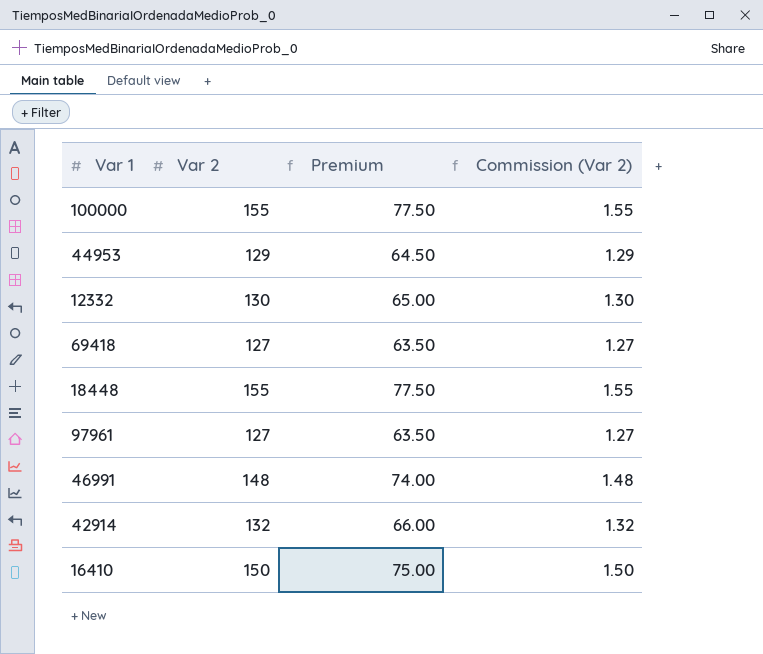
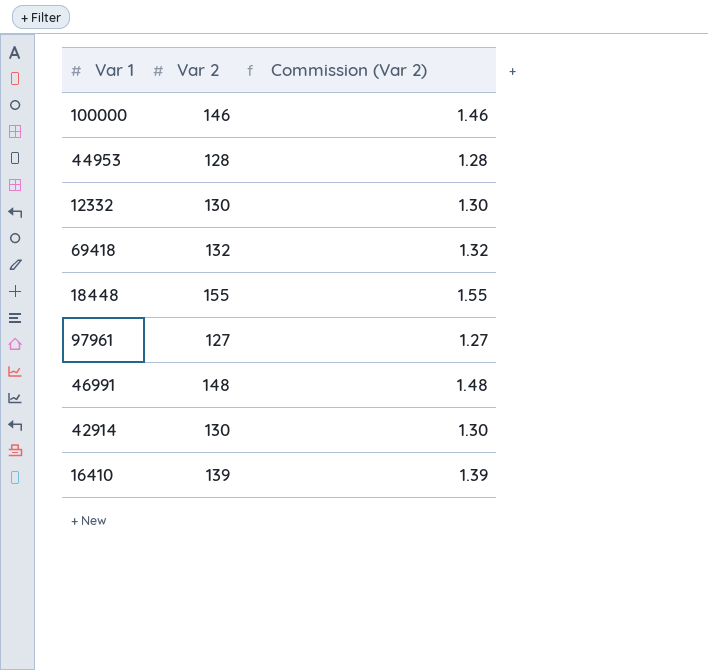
column Premium | formula: [Var 2] * 0.5 -> none
100000 | Var 2: 155 -> 146
100000 | Commission (Var 2): 1.55 -> 1.46
44953 | Var 2: 129 -> 128
44953 | Commission (Var 2): 1.29 -> 1.28
69418 | Var 2: 127 -> 132
69418 | Commission (Var 2): 1.27 -> 1.32
42914 | Var 2: 132 -> 130
42914 | Commission (Var 2): 1.32 -> 1.30
16410 | Var 2: 150 -> 139
16410 | Commission (Var 2): 1.50 -> 1.39

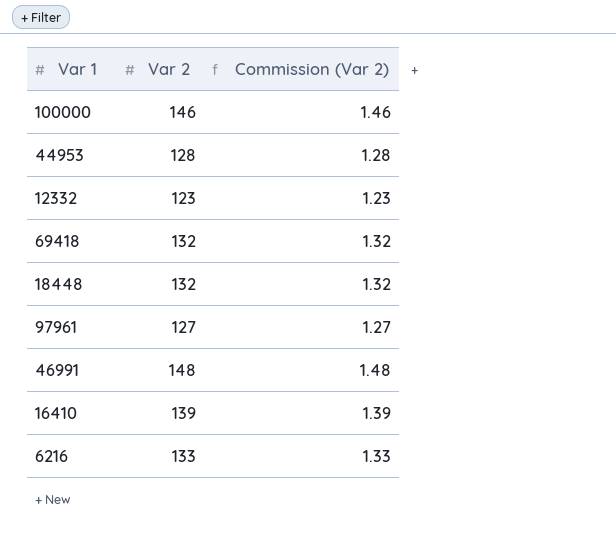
row 42914: 130 | 1.30 -> none
12332 | Var 2: 130 -> 123
12332 | Commission (Var 2): 1.30 -> 1.23
18448 | Var 2: 155 -> 132
18448 | Commission (Var 2): 1.55 -> 1.32
row 6216: none -> 133 | 1.33

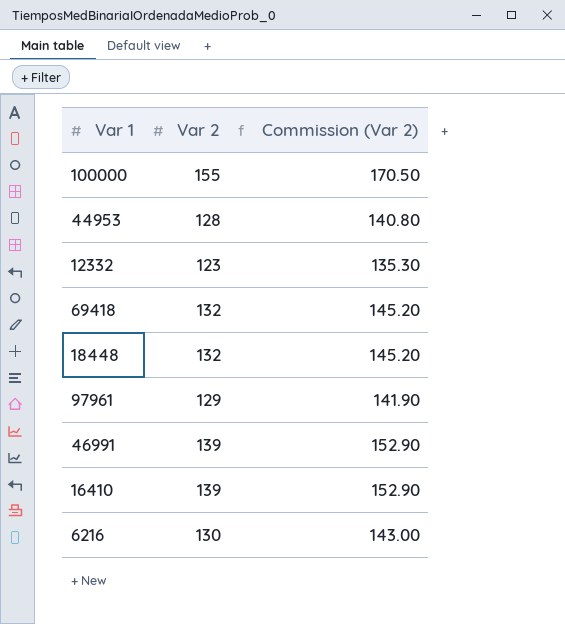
column Commission (Var 2) | formula: [Var 2] * 0.01 -> [Var 2] * 1.1
100000 | Var 2: 146 -> 155
97961 | Var 2: 127 -> 129
46991 | Var 2: 148 -> 139
6216 | Var 2: 133 -> 130

